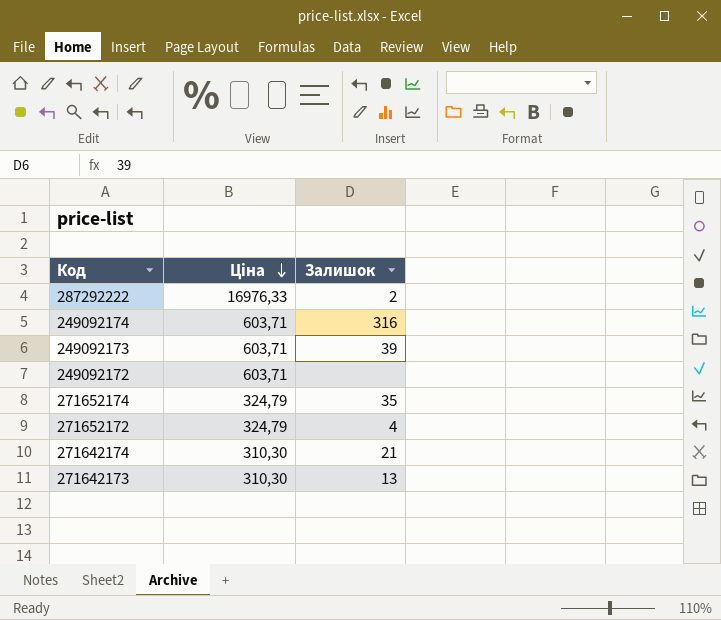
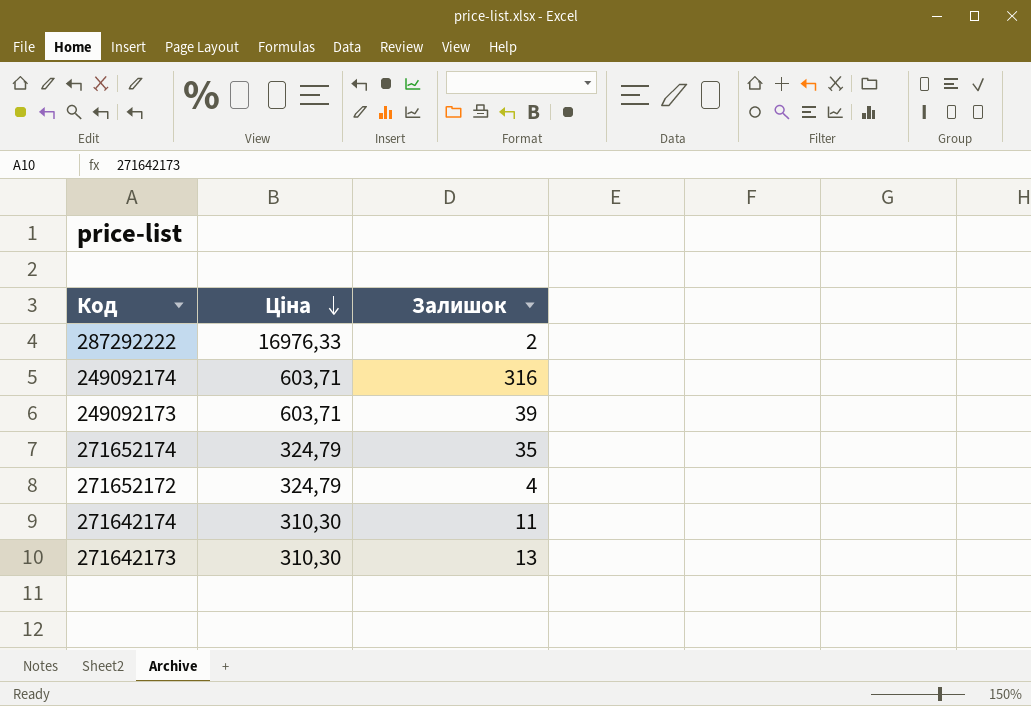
row 249092172: 603,71 | none -> none
271642174 | Залишок: 21 -> 11

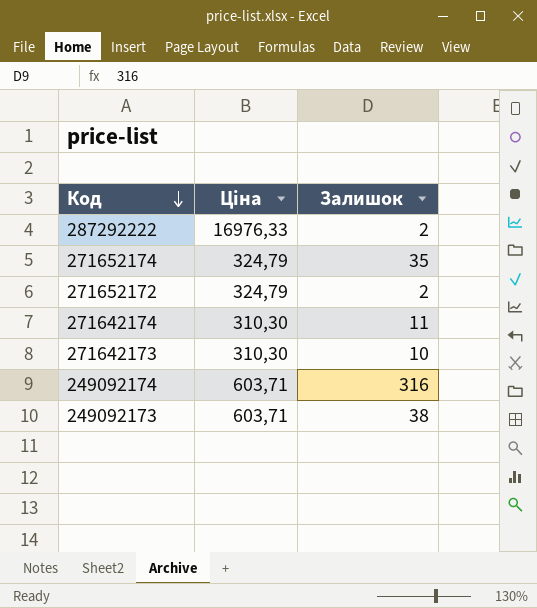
row order: Ціна descending -> Код descending
271652172 | Залишок: 4 -> 2
271642173 | Залишок: 13 -> 10
249092173 | Залишок: 39 -> 38

